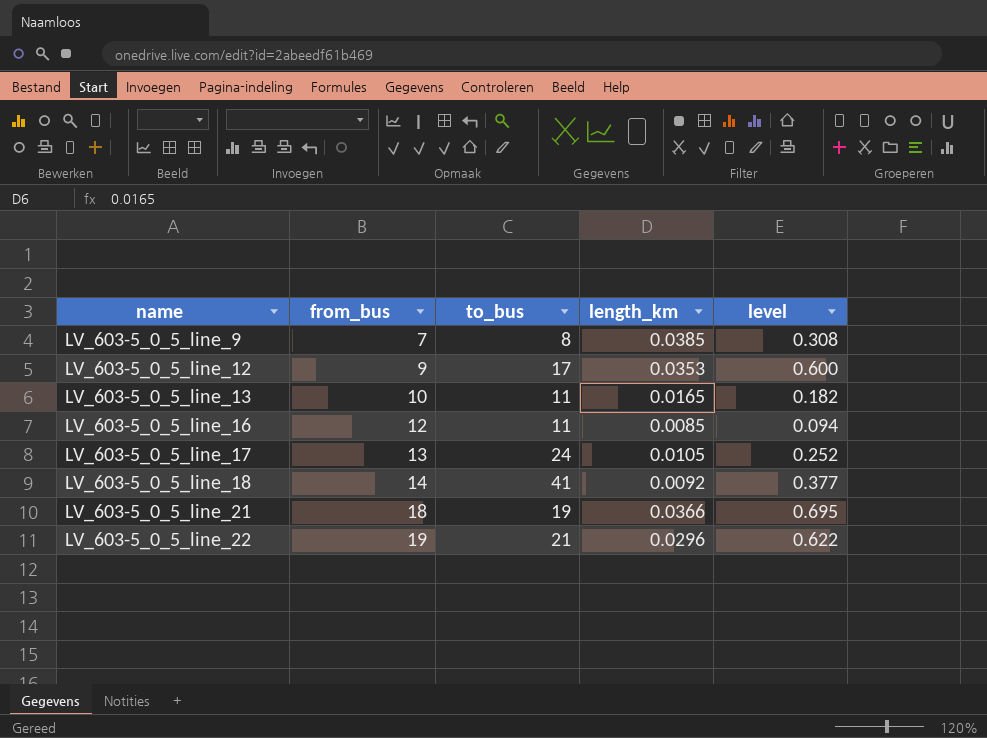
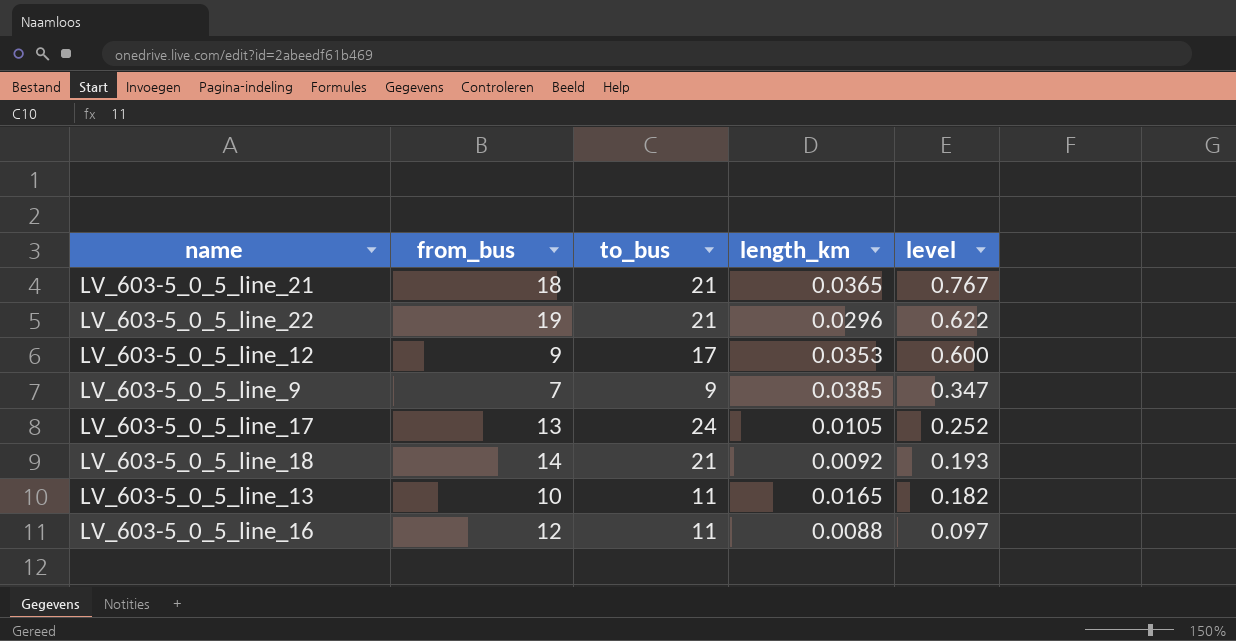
row order: name ascending -> level descending
LV_603-5_0_5_line_21 | to_bus: 19 -> 21
LV_603-5_0_5_line_21 | length_km: 0.0366 -> 0.0365
LV_603-5_0_5_line_21 | level: 0.695 -> 0.767
LV_603-5_0_5_line_9 | to_bus: 8 -> 9
LV_603-5_0_5_line_9 | level: 0.308 -> 0.347
LV_603-5_0_5_line_18 | to_bus: 41 -> 21
LV_603-5_0_5_line_18 | level: 0.377 -> 0.193
LV_603-5_0_5_line_16 | length_km: 0.0085 -> 0.0088
LV_603-5_0_5_line_16 | level: 0.094 -> 0.097

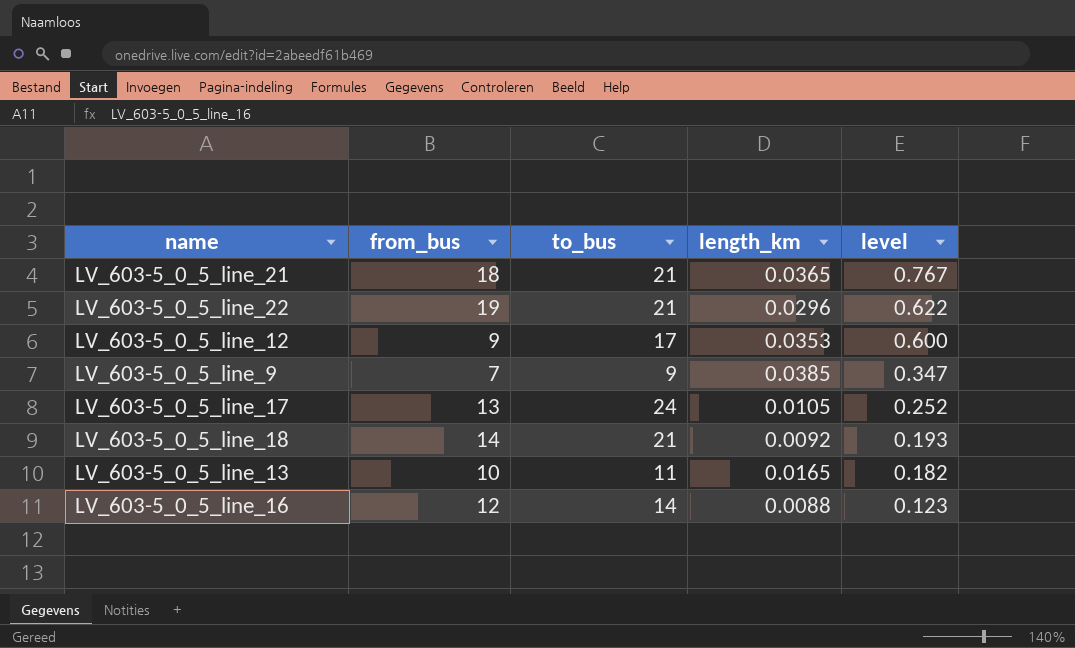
LV_603-5_0_5_line_16 | to_bus: 11 -> 14
LV_603-5_0_5_line_16 | level: 0.097 -> 0.123

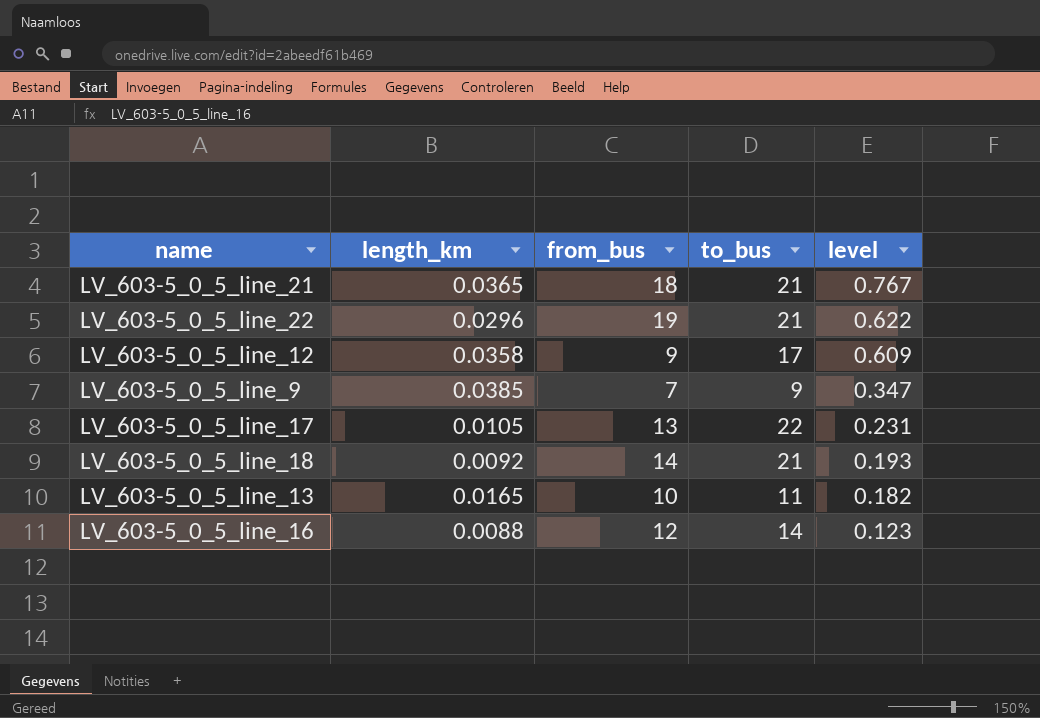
column length_km | position: 4 -> 2
LV_603-5_0_5_line_12 | length_km: 0.0353 -> 0.0358
LV_603-5_0_5_line_12 | level: 0.600 -> 0.609
LV_603-5_0_5_line_17 | to_bus: 24 -> 22
LV_603-5_0_5_line_17 | level: 0.252 -> 0.231

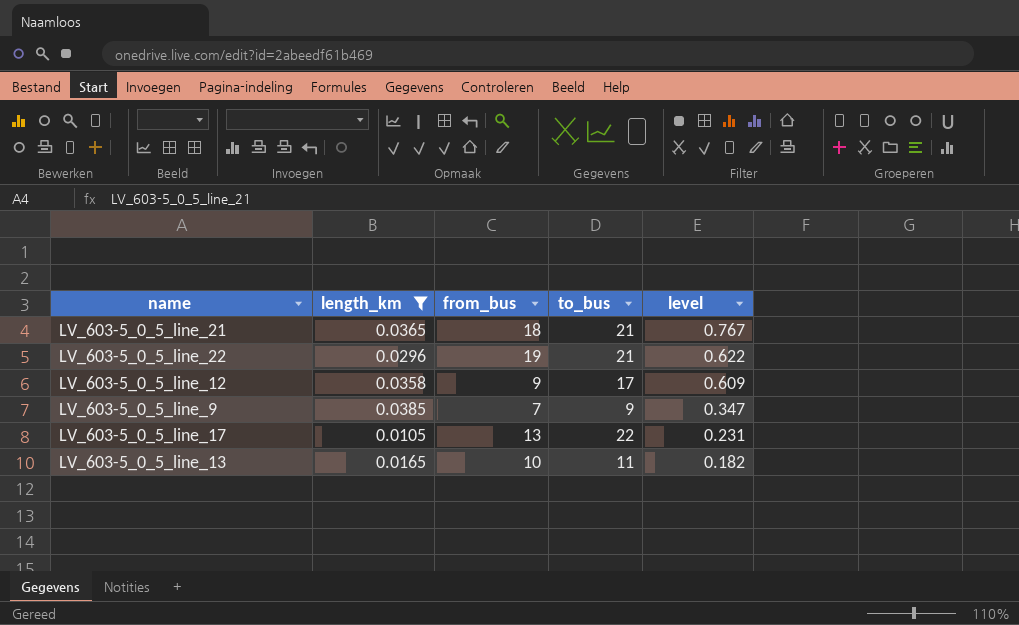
filter: none -> length_km >= 0.0105

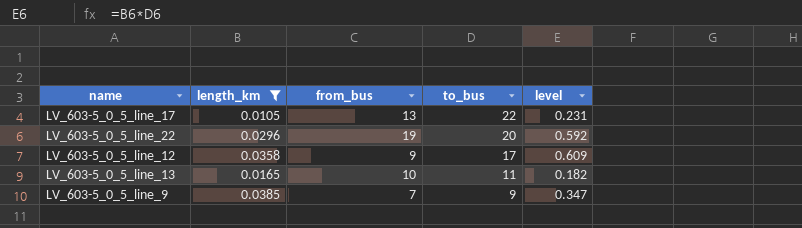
row order: level descending -> to_bus descending
row LV_603-5_0_5_line_21: 0.0365 | 18 | 21 | 0.767 -> none
LV_603-5_0_5_line_22 | to_bus: 21 -> 20
LV_603-5_0_5_line_22 | level: 0.622 -> 0.592

